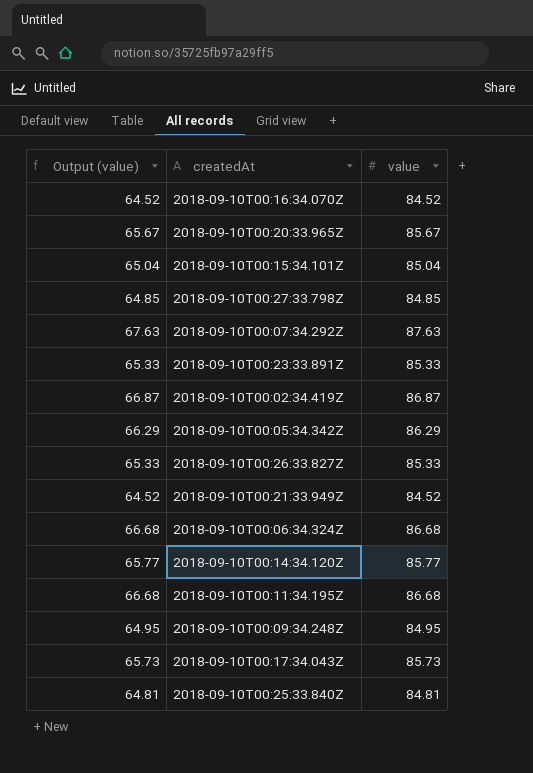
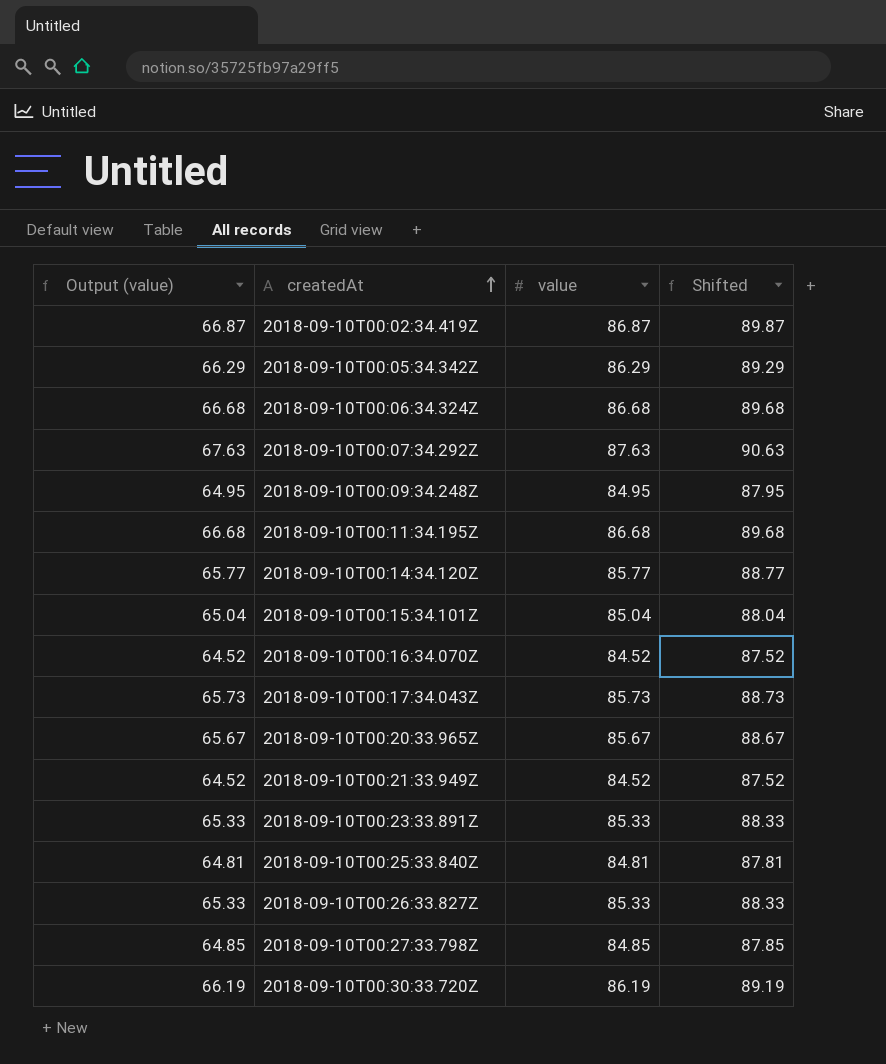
row order: none -> createdAt ascending
column Shifted | formula: none -> [value] + 3
row 2018-09-10T00:30:33.720Z: none -> 66.19 | 86.19 | 89.19

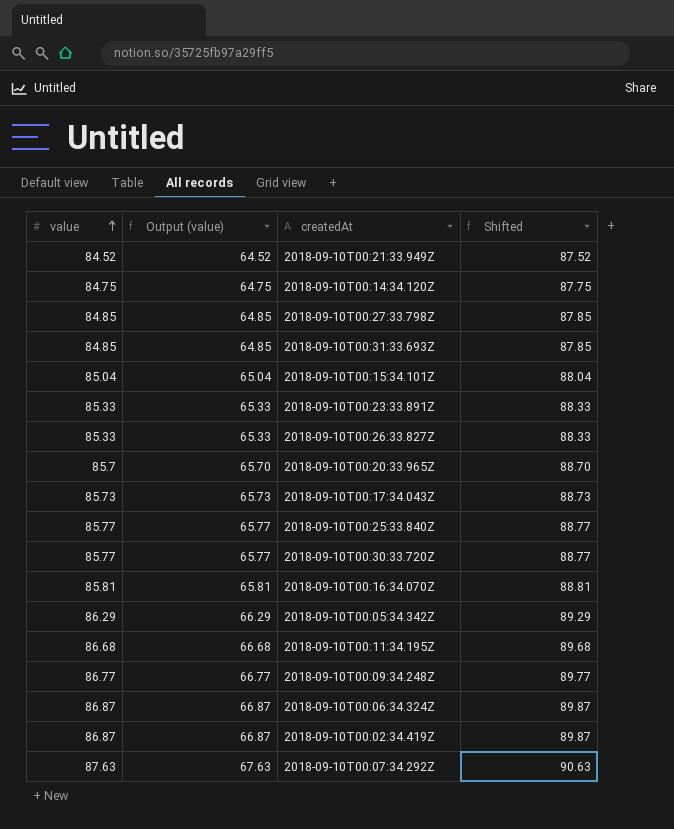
row order: createdAt ascending -> value ascending
column value | position: 3 -> 1
2018-09-10T00:14:34.120Z | value: 85.77 -> 84.75
2018-09-10T00:14:34.120Z | Output (value): 65.77 -> 64.75
2018-09-10T00:14:34.120Z | Shifted: 88.77 -> 87.75
row 2018-09-10T00:31:33.693Z: none -> 84.85 | 64.85 | 87.85
2018-09-10T00:20:33.965Z | value: 85.67 -> 85.7
2018-09-10T00:20:33.965Z | Output (value): 65.67 -> 65.70
2018-09-10T00:20:33.965Z | Shifted: 88.67 -> 88.70
2018-09-10T00:25:33.840Z | value: 84.81 -> 85.77
2018-09-10T00:25:33.840Z | Output (value): 64.81 -> 65.77
2018-09-10T00:25:33.840Z | Shifted: 87.81 -> 88.77
2018-09-10T00:30:33.720Z | value: 86.19 -> 85.77
2018-09-10T00:30:33.720Z | Output (value): 66.19 -> 65.77
2018-09-10T00:30:33.720Z | Shifted: 89.19 -> 88.77
2018-09-10T00:16:34.070Z | value: 84.52 -> 85.81
2018-09-10T00:16:34.070Z | Output (value): 64.52 -> 65.81
2018-09-10T00:16:34.070Z | Shifted: 87.52 -> 88.81
2018-09-10T00:09:34.248Z | value: 84.95 -> 86.77
2018-09-10T00:09:34.248Z | Output (value): 64.95 -> 66.77
2018-09-10T00:09:34.248Z | Shifted: 87.95 -> 89.77
2018-09-10T00:06:34.324Z | value: 86.68 -> 86.87
2018-09-10T00:06:34.324Z | Output (value): 66.68 -> 66.87
2018-09-10T00:06:34.324Z | Shifted: 89.68 -> 89.87

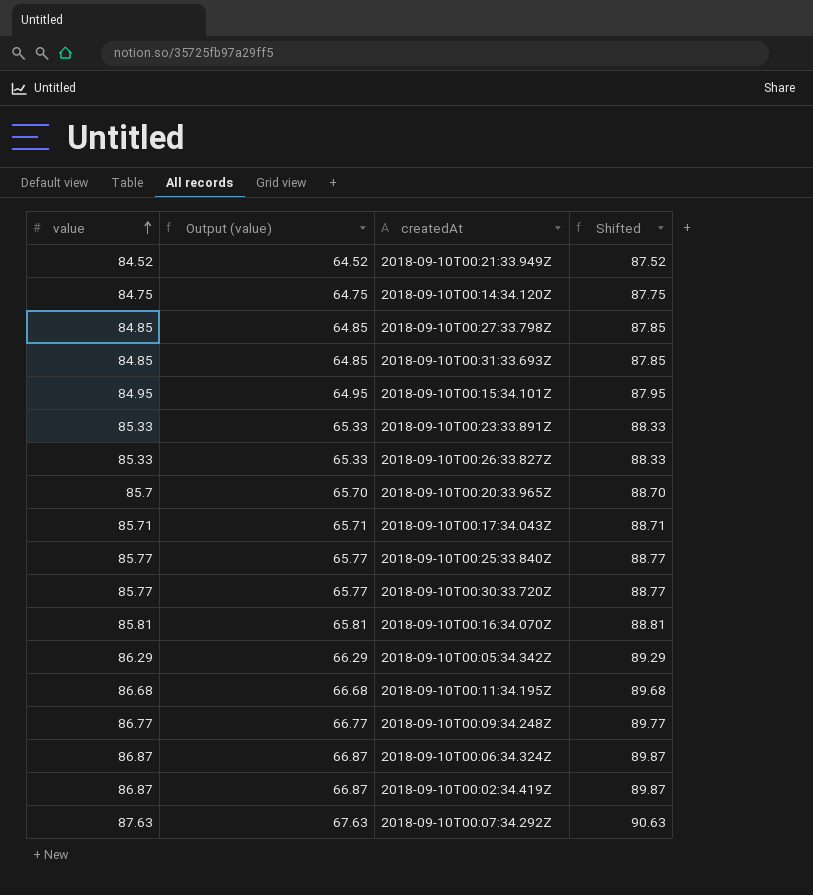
2018-09-10T00:15:34.101Z | value: 85.04 -> 84.95
2018-09-10T00:15:34.101Z | Output (value): 65.04 -> 64.95
2018-09-10T00:15:34.101Z | Shifted: 88.04 -> 87.95
2018-09-10T00:17:34.043Z | value: 85.73 -> 85.71
2018-09-10T00:17:34.043Z | Output (value): 65.73 -> 65.71
2018-09-10T00:17:34.043Z | Shifted: 88.73 -> 88.71

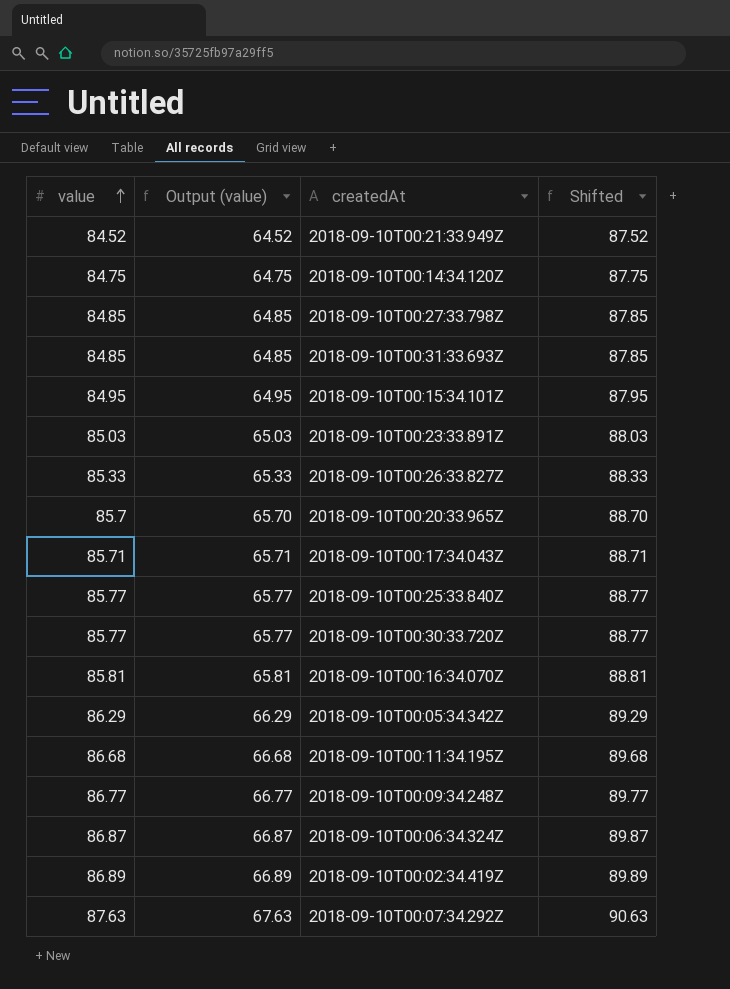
2018-09-10T00:23:33.891Z | value: 85.33 -> 85.03
2018-09-10T00:23:33.891Z | Output (value): 65.33 -> 65.03
2018-09-10T00:23:33.891Z | Shifted: 88.33 -> 88.03
2018-09-10T00:02:34.419Z | value: 86.87 -> 86.89
2018-09-10T00:02:34.419Z | Output (value): 66.87 -> 66.89
2018-09-10T00:02:34.419Z | Shifted: 89.87 -> 89.89

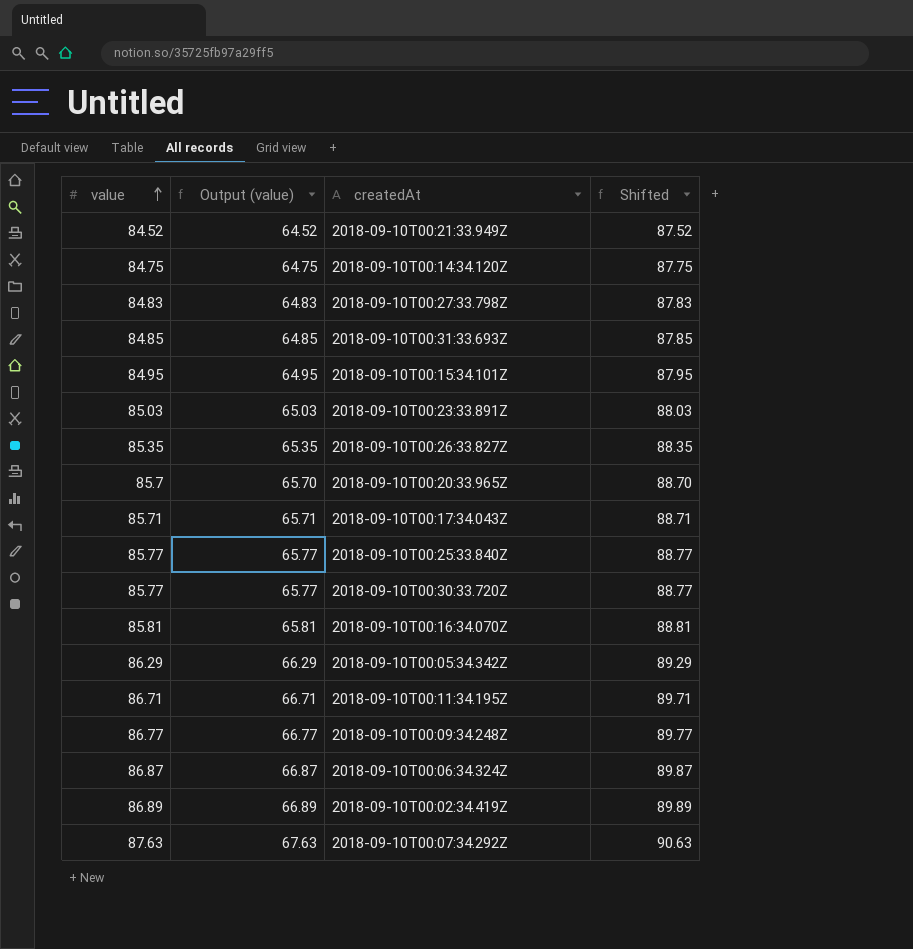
2018-09-10T00:27:33.798Z | value: 84.85 -> 84.83
2018-09-10T00:27:33.798Z | Output (value): 64.85 -> 64.83
2018-09-10T00:27:33.798Z | Shifted: 87.85 -> 87.83
2018-09-10T00:26:33.827Z | value: 85.33 -> 85.35
2018-09-10T00:26:33.827Z | Output (value): 65.33 -> 65.35
2018-09-10T00:26:33.827Z | Shifted: 88.33 -> 88.35
2018-09-10T00:11:34.195Z | value: 86.68 -> 86.71
2018-09-10T00:11:34.195Z | Output (value): 66.68 -> 66.71
2018-09-10T00:11:34.195Z | Shifted: 89.68 -> 89.71

